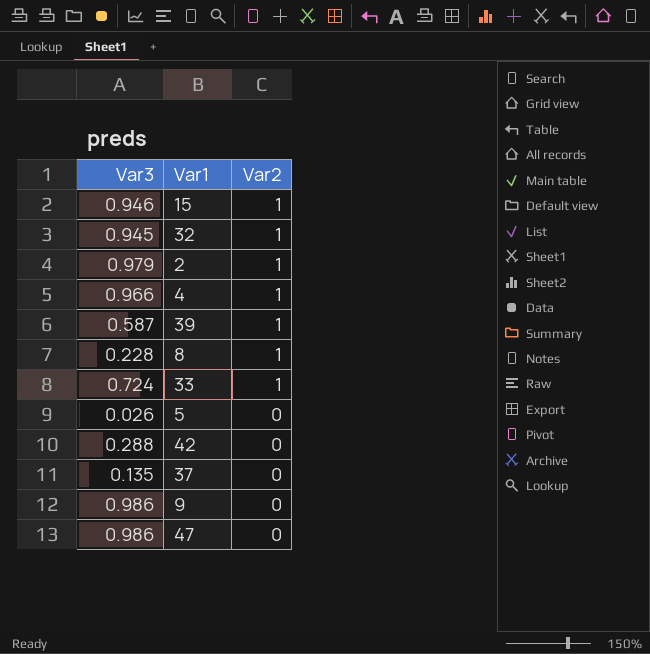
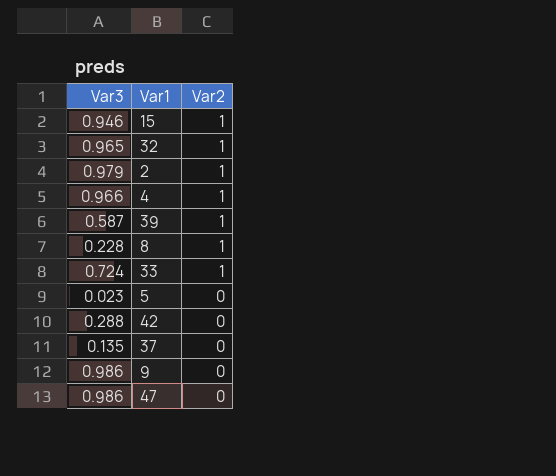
32 | Var3: 0.945 -> 0.965
5 | Var3: 0.026 -> 0.023

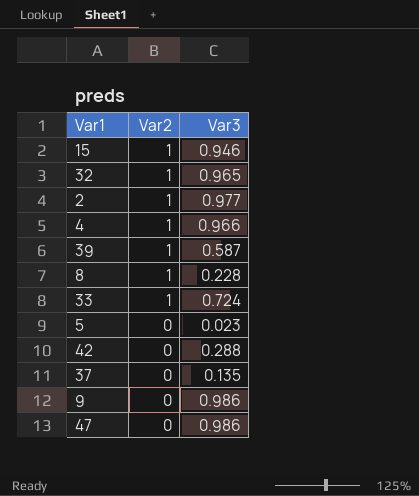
column Var3 | position: 1 -> 3
2 | Var3: 0.979 -> 0.977

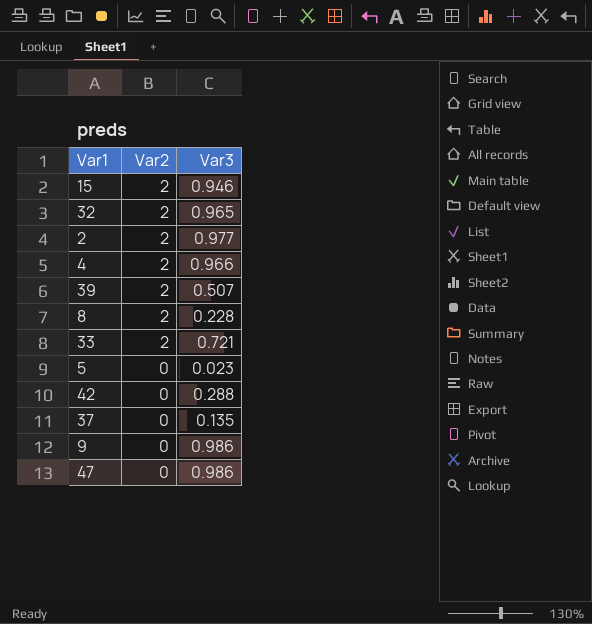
15 | Var2: 1 -> 2
32 | Var2: 1 -> 2
2 | Var2: 1 -> 2
4 | Var2: 1 -> 2
39 | Var2: 1 -> 2
39 | Var3: 0.587 -> 0.507
8 | Var2: 1 -> 2
33 | Var2: 1 -> 2
33 | Var3: 0.724 -> 0.721

